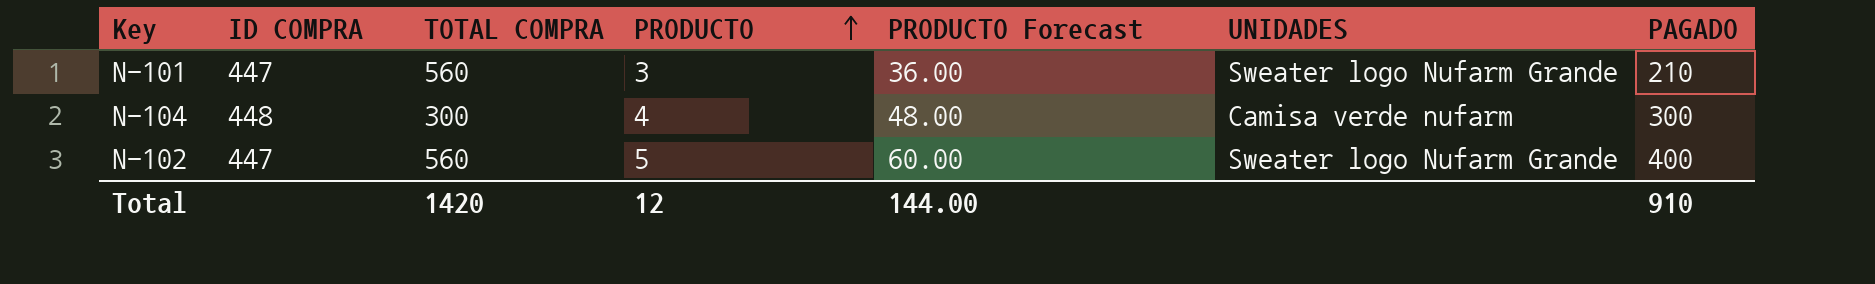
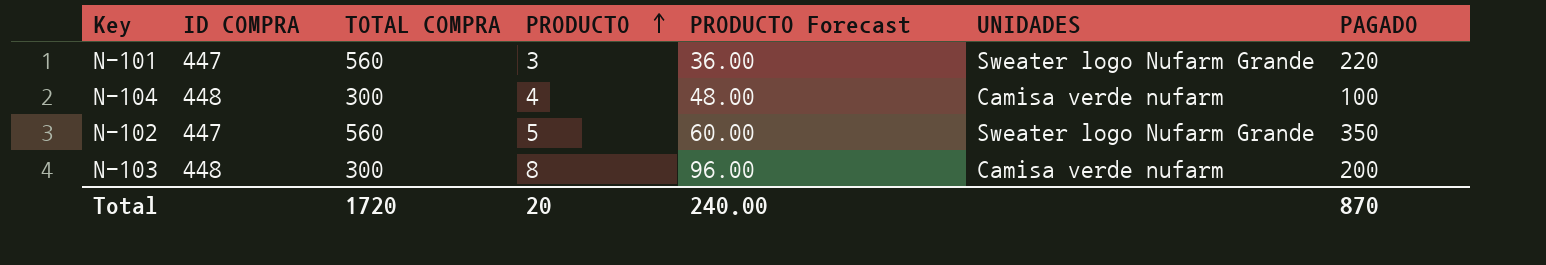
N-101 | PAGADO: 210 -> 220
N-104 | PAGADO: 300 -> 100
N-102 | PAGADO: 400 -> 350
row N-103: none -> 448 | 300 | 8 | 96.00 | Camisa verde nufarm | 200
Total | TOTAL COMPRA: 1420 -> 1720
Total | PRODUCTO: 12 -> 20
Total | PRODUCTO Forecast: 144.00 -> 240.00
Total | PAGADO: 910 -> 870

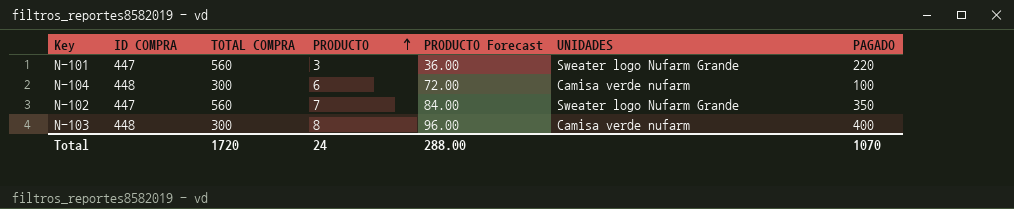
N-104 | PRODUCTO: 4 -> 6
N-104 | PRODUCTO Forecast: 48.00 -> 72.00
N-102 | PRODUCTO: 5 -> 7
N-102 | PRODUCTO Forecast: 60.00 -> 84.00
N-103 | PAGADO: 200 -> 400
Total | PRODUCTO: 20 -> 24
Total | PRODUCTO Forecast: 240.00 -> 288.00
Total | PAGADO: 870 -> 1070

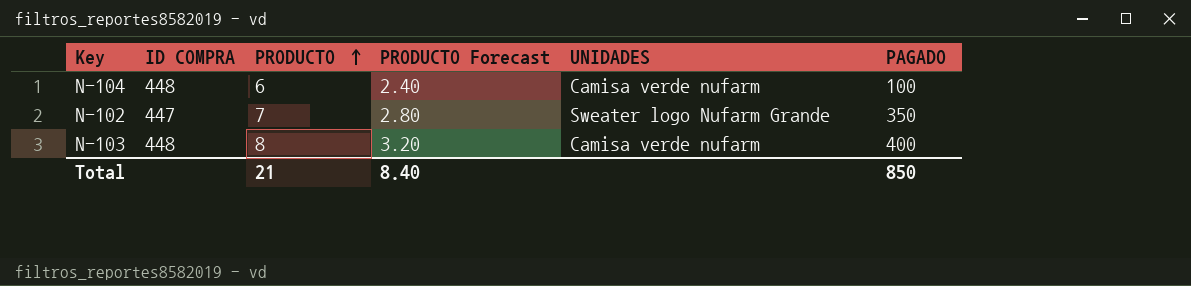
column TOTAL COMPRA | position: 3 -> none
column PRODUCTO Forecast | formula: [PRODUCTO] * 12 -> [PRODUCTO] * 0.4
row N-101: 447 | 560 | 3 | 36.00 | Sweater logo Nufarm Grande | 220 -> none
Total | PRODUCTO: 24 -> 21
Total | PRODUCTO Forecast: 288.00 -> 8.40
Total | PAGADO: 1070 -> 850

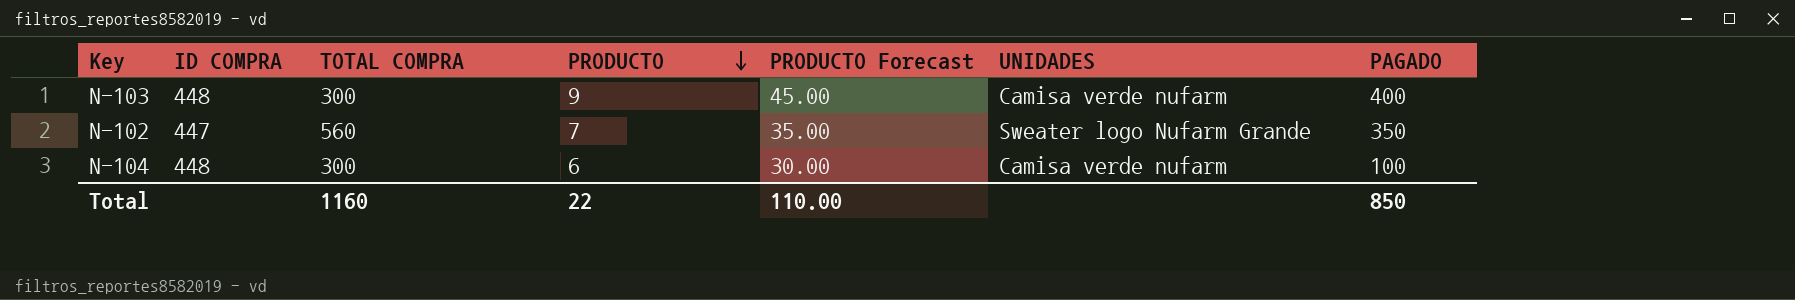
row order: PRODUCTO ascending -> PRODUCTO descending
column TOTAL COMPRA | position: none -> 3
column PRODUCTO Forecast | formula: [PRODUCTO] * 0.4 -> [PRODUCTO] * 5
N-103 | PRODUCTO: 8 -> 9
Total | PRODUCTO: 21 -> 22
Total | PRODUCTO Forecast: 8.40 -> 110.00

